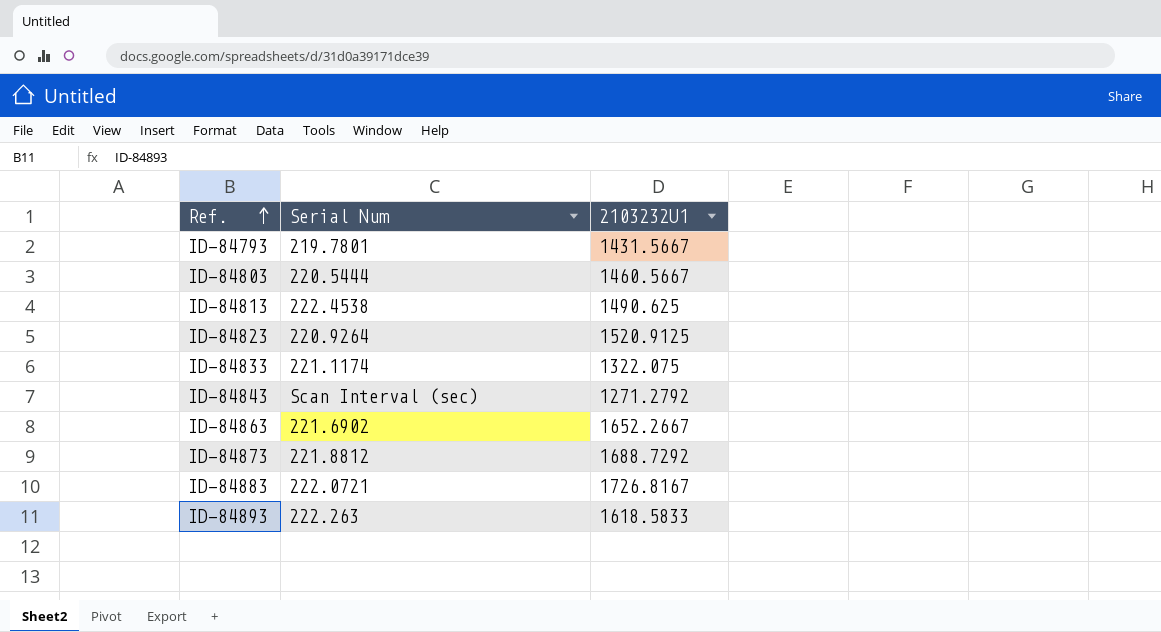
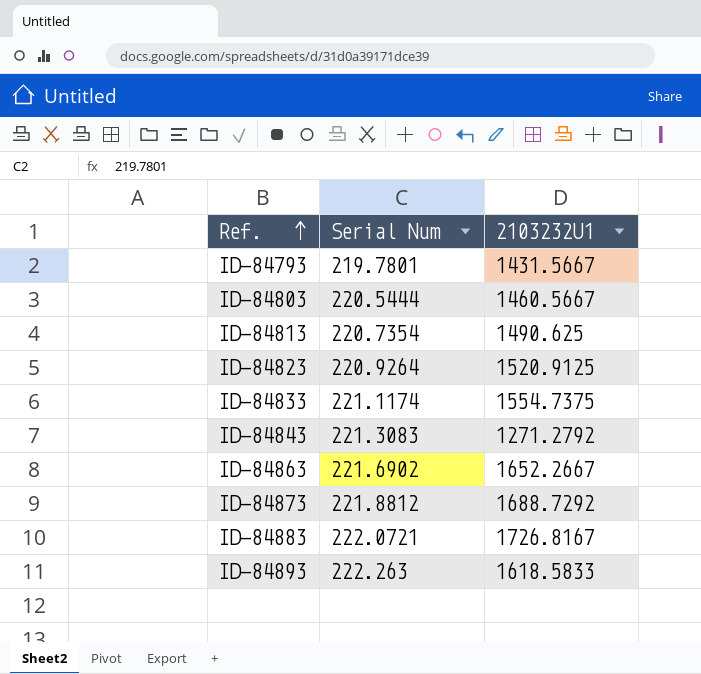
ID-84813 | Serial Num: 222.4538 -> 220.7354
ID-84833 | 2103232U1: 1322.075 -> 1554.7375
ID-84843 | Serial Num: Scan Interval (sec) -> 221.3083

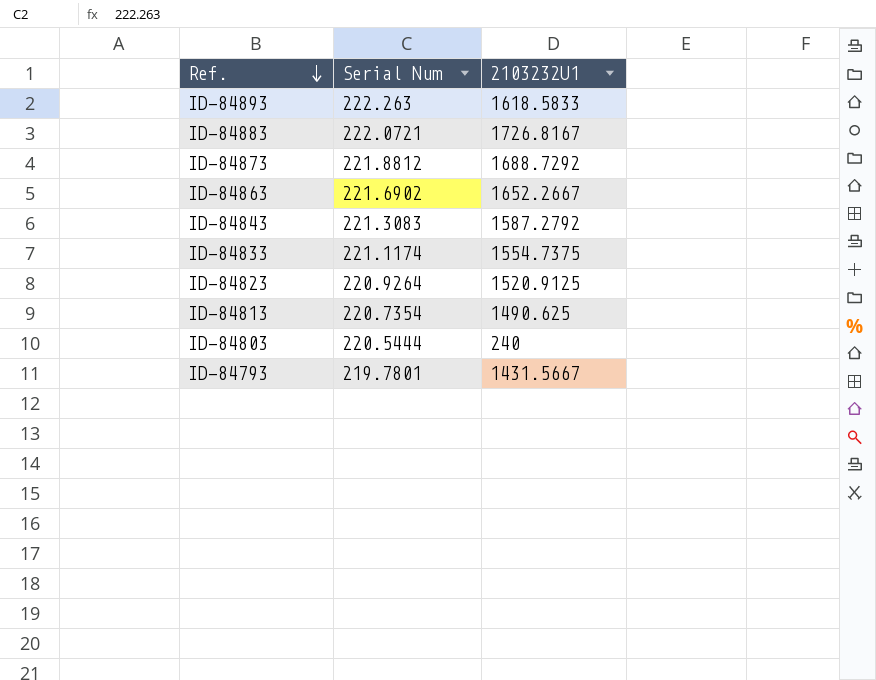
row order: Ref. ascending -> Ref. descending
ID-84843 | 2103232U1: 1271.2792 -> 1587.2792
ID-84803 | 2103232U1: 1460.5667 -> 240

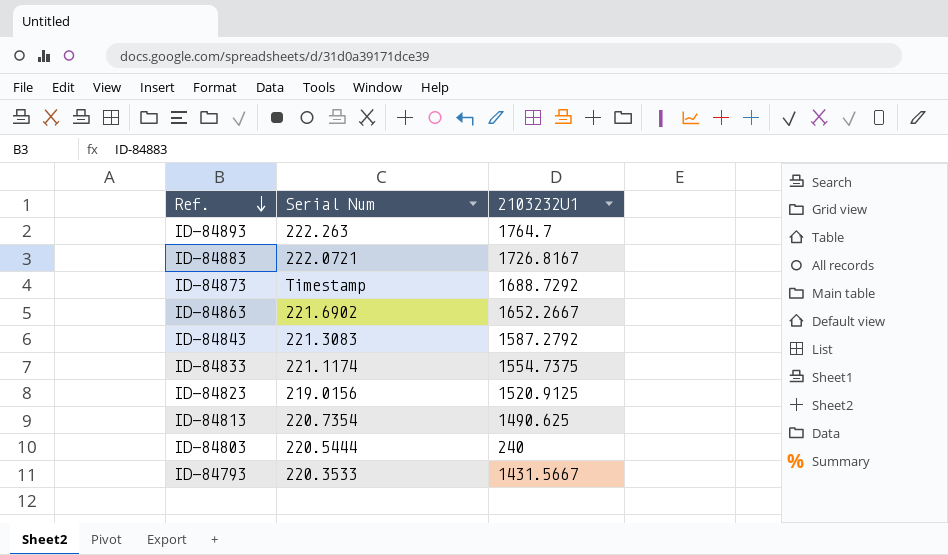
ID-84893 | 2103232U1: 1618.5833 -> 1764.7
ID-84873 | Serial Num: 221.8812 -> Timestamp
ID-84823 | Serial Num: 220.9264 -> 219.0156
ID-84793 | Serial Num: 219.7801 -> 220.3533

